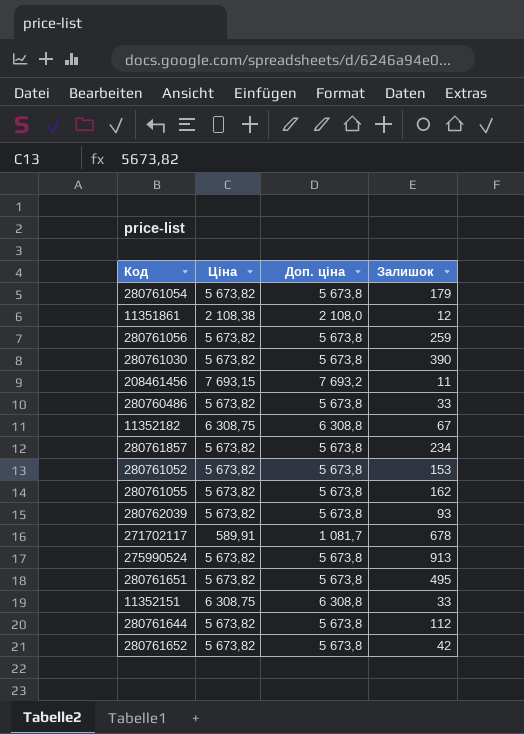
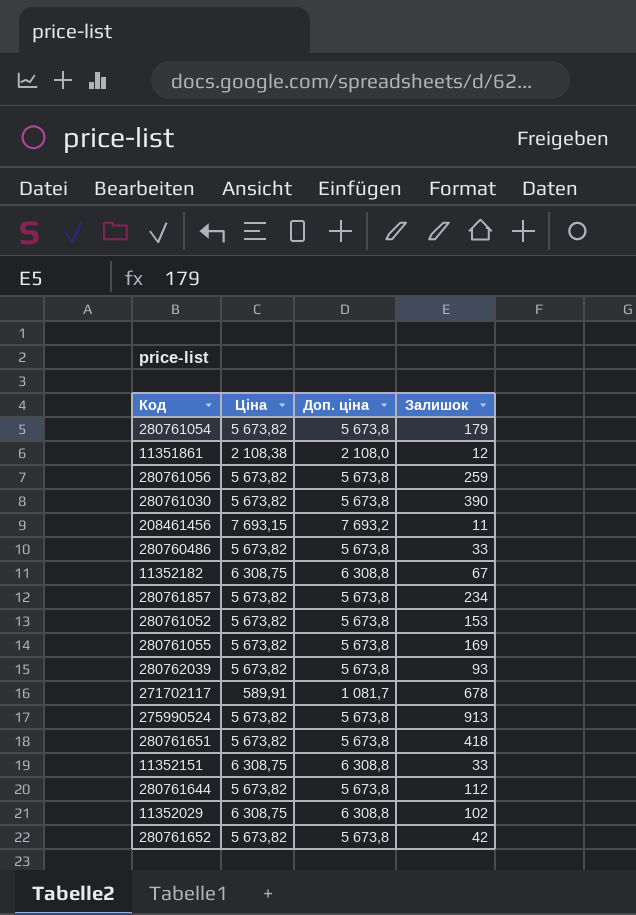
280761055 | Залишок: 162 -> 169
280761651 | Залишок: 495 -> 418
row 11352029: none -> 6 308,75 | 6 308,8 | 102

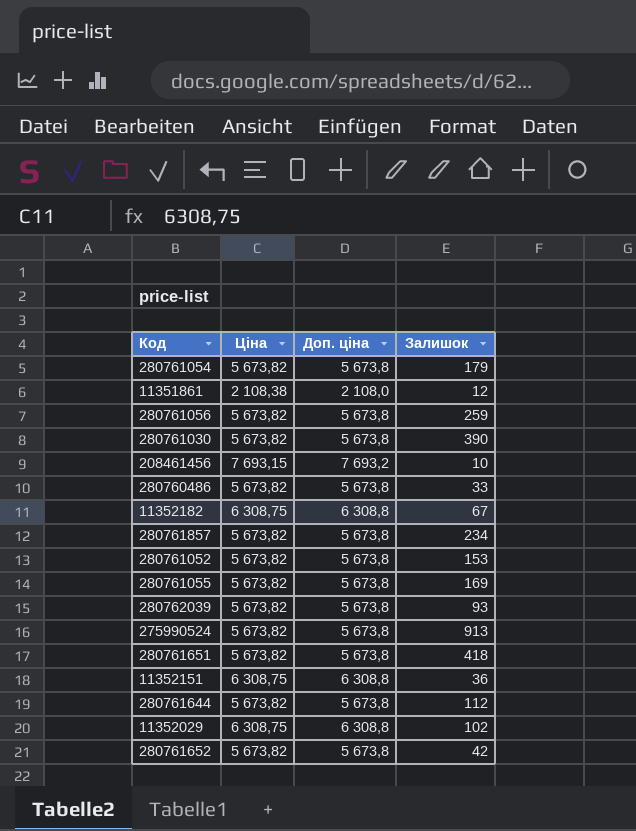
row 271702117: 589,91 | 1 081,7 | 678 -> none
208461456 | Залишок: 11 -> 10
11352151 | Залишок: 33 -> 36

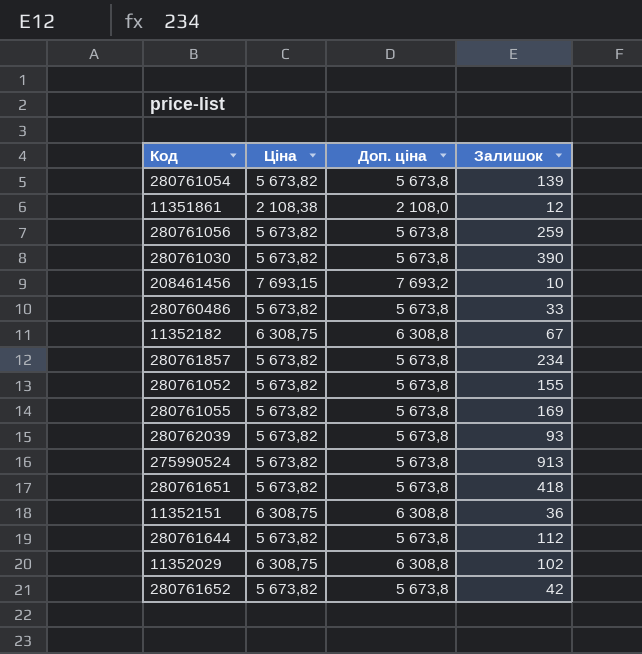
280761054 | Залишок: 179 -> 139
280761052 | Залишок: 153 -> 155

